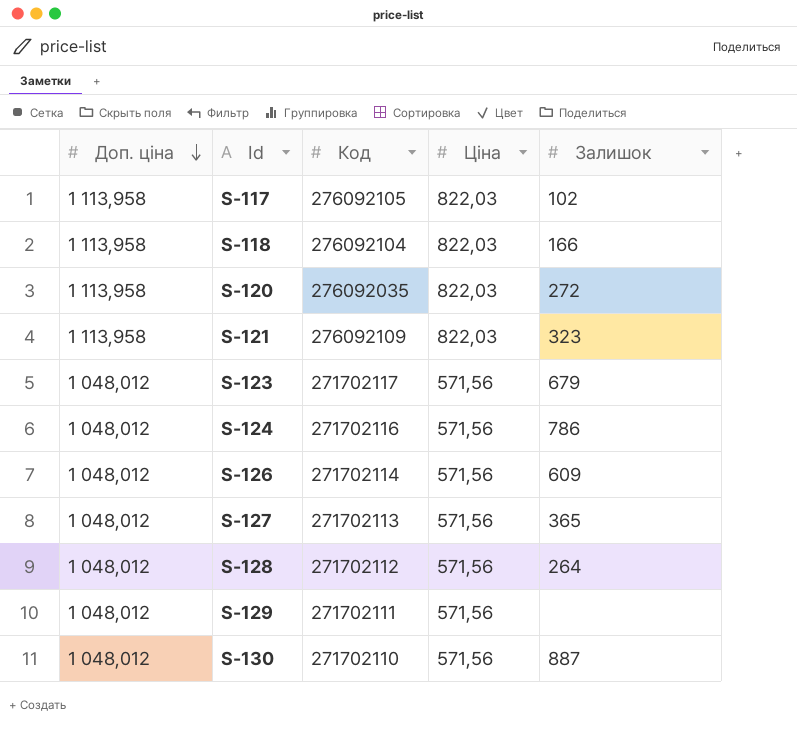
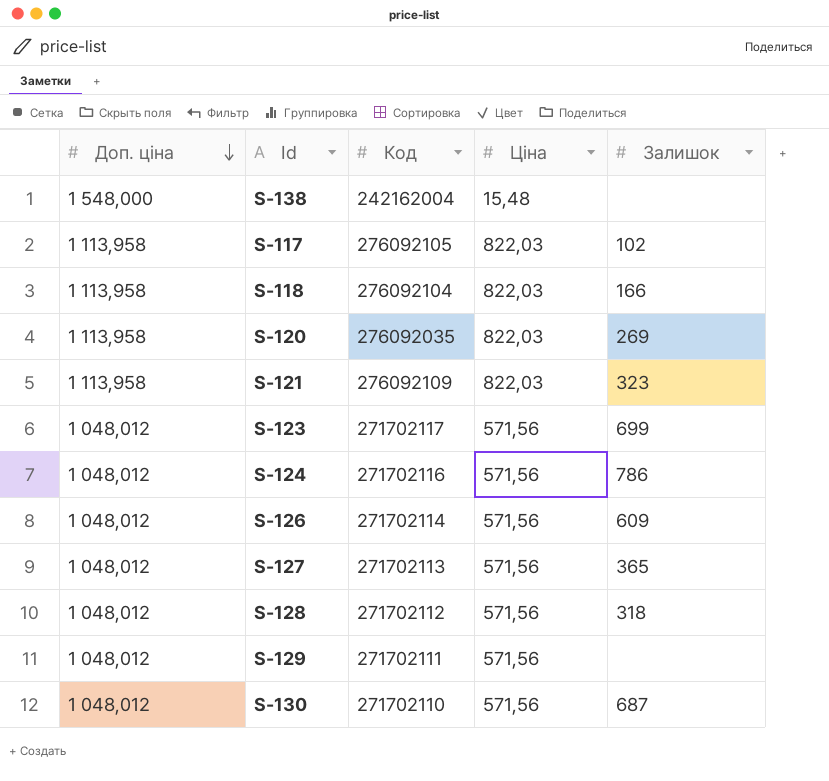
row S-138: none -> 1 548,000 | 242162004 | 15,48 | none
S-120 | Залишок: 272 -> 269
S-123 | Залишок: 679 -> 699
S-128 | Залишок: 264 -> 318
S-130 | Залишок: 887 -> 687

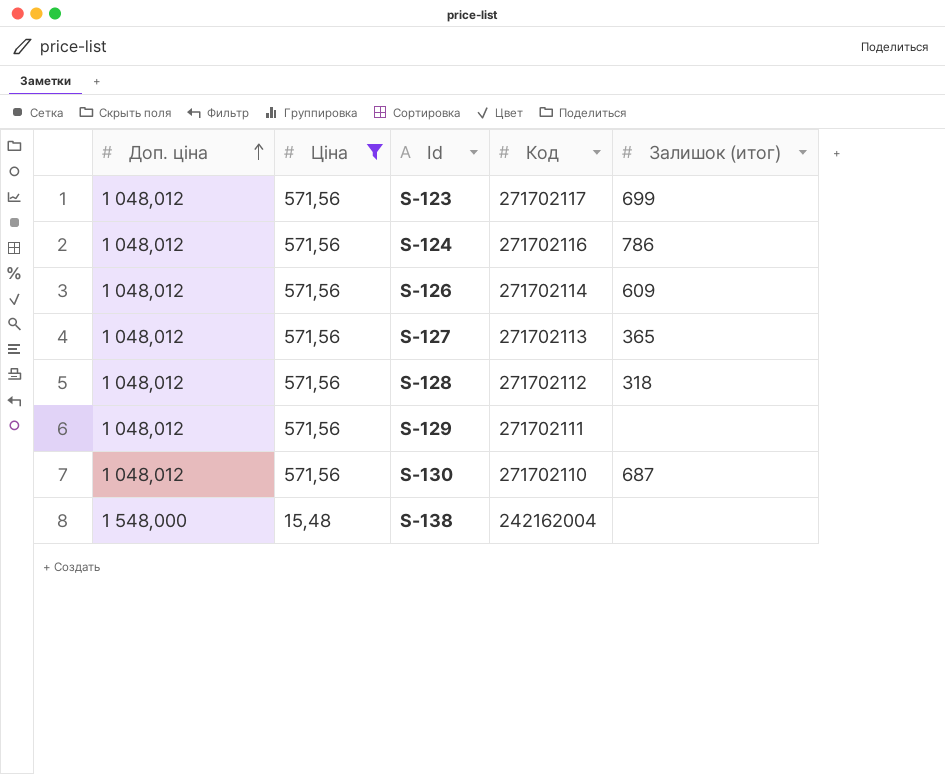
filter: none -> Ціна != 822,03
row order: Доп. ціна descending -> Доп. ціна ascending
column Ціна | position: 4 -> 2
column name: Залишок -> Залишок (итог)

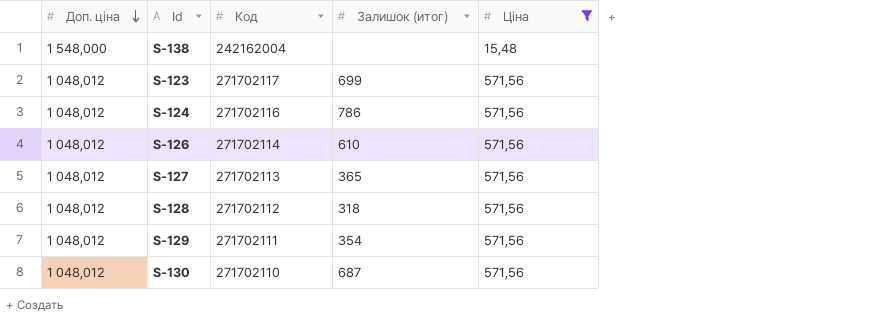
row order: Доп. ціна ascending -> Доп. ціна descending
column Ціна | position: 2 -> 5
S-126 | Залишок (итог): 609 -> 610
S-129 | Залишок (итог): none -> 354

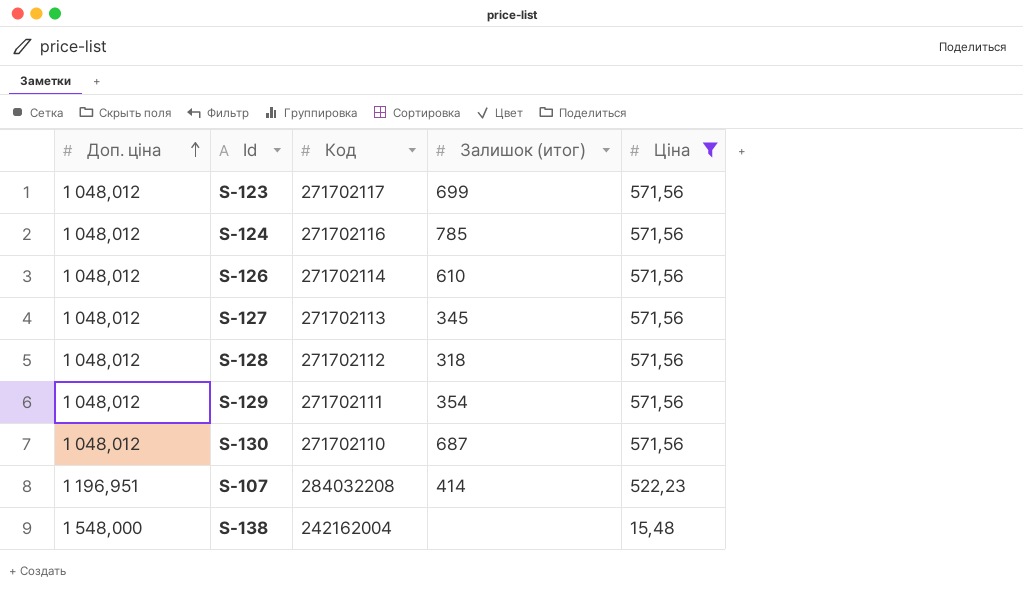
row order: Доп. ціна descending -> Доп. ціна ascending
S-124 | Залишок (итог): 786 -> 785
S-127 | Залишок (итог): 365 -> 345
row S-107: none -> 1 196,951 | 284032208 | 414 | 522,23

